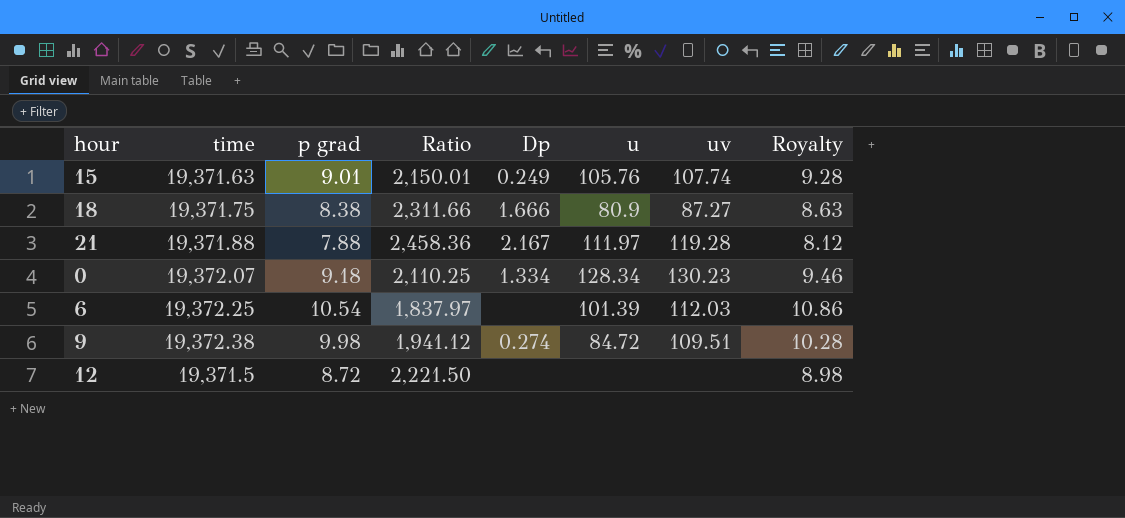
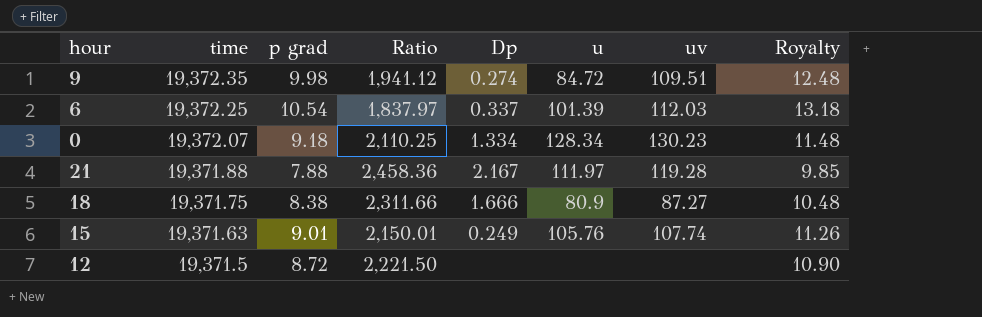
row order: none -> time descending
column Royalty | formula: [p grad] * 1.03 -> [p grad] * 1.25
9 | time: 19,372.38 -> 19,372.35
6 | Dp: none -> 0.337

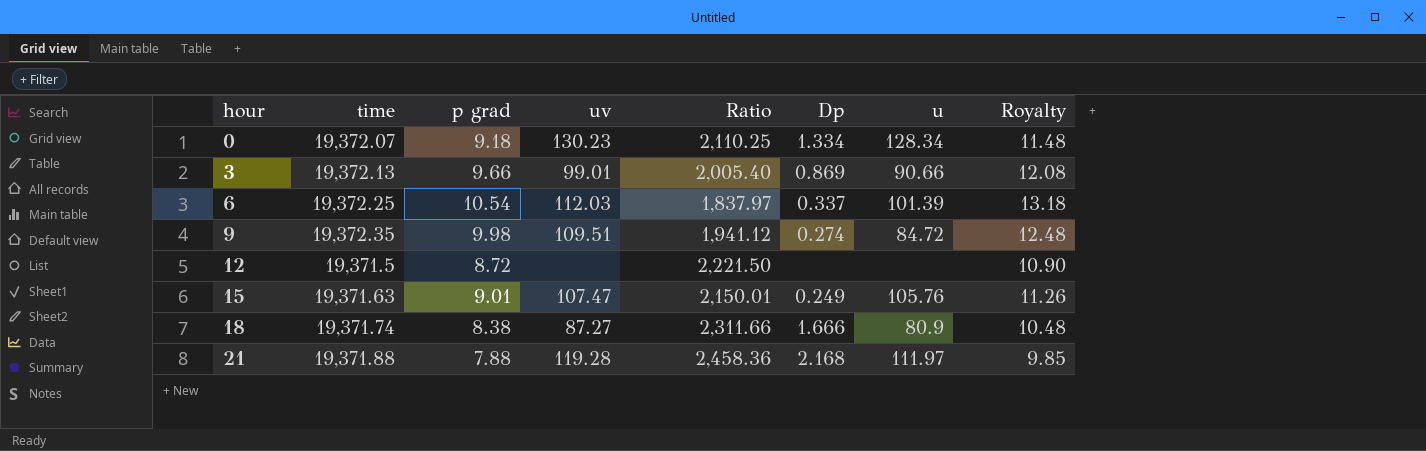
row order: time descending -> hour ascending
column uv | position: 7 -> 4
row 3: none -> 19,372.13 | 9.66 | 99.01 | 2,005.40 | 0.869 | 90.66 | 12.08
15 | uv: 107.74 -> 107.47
18 | time: 19,371.75 -> 19,371.74
21 | Dp: 2.167 -> 2.168

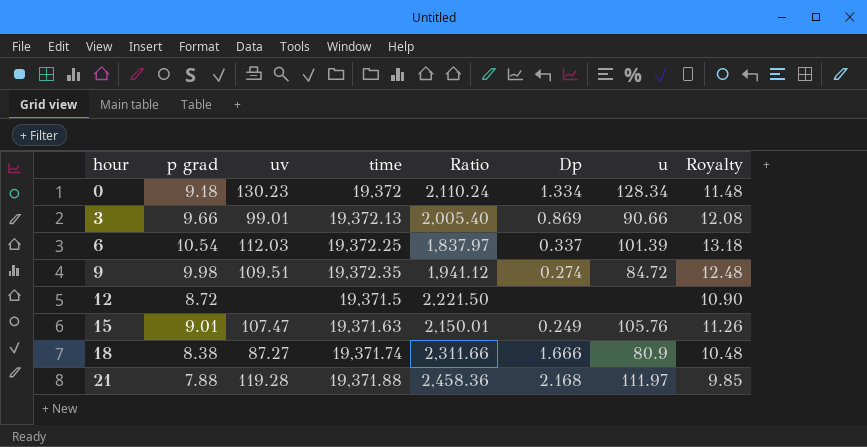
column time | position: 2 -> 4
0 | time: 19,372.07 -> 19,372
0 | Ratio: 2,110.25 -> 2,110.24

